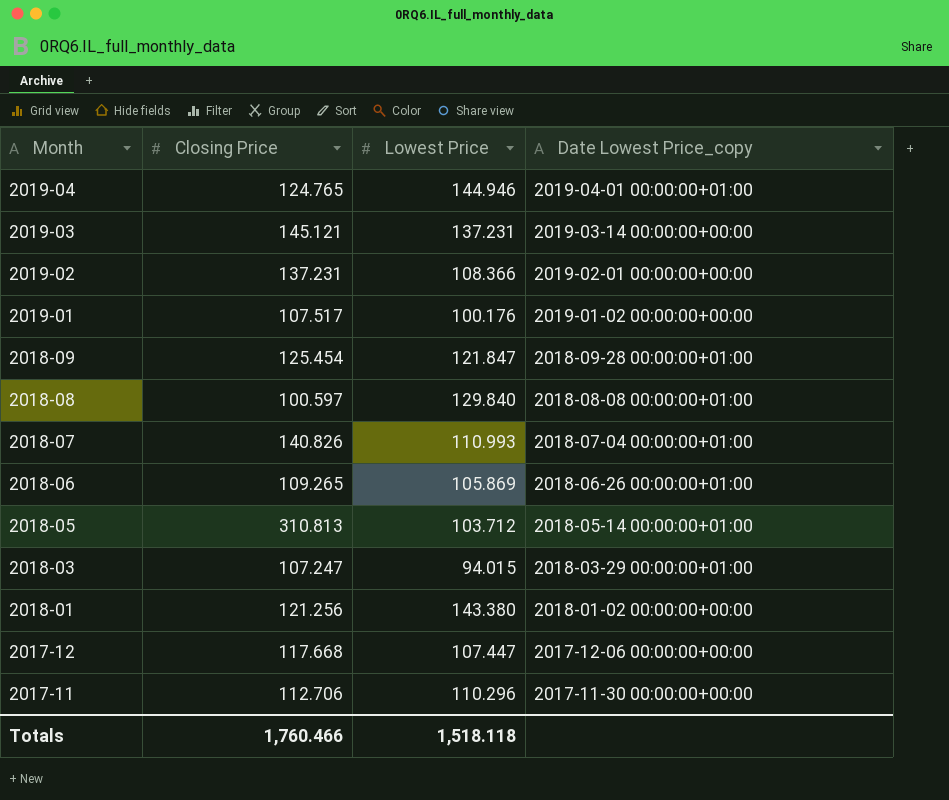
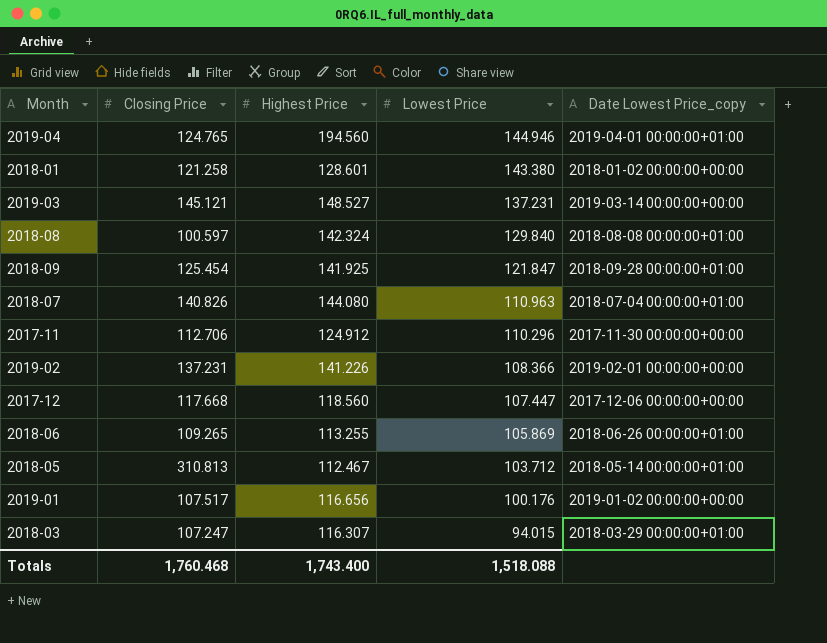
row order: Month descending -> Lowest Price descending
column Highest Price | position: none -> 3
2018-01 | Closing Price: 121.256 -> 121.258
2018-07 | Lowest Price: 110.993 -> 110.963
Totals | Closing Price: 1,760.466 -> 1,760.468
Totals | Lowest Price: 1,518.118 -> 1,518.088

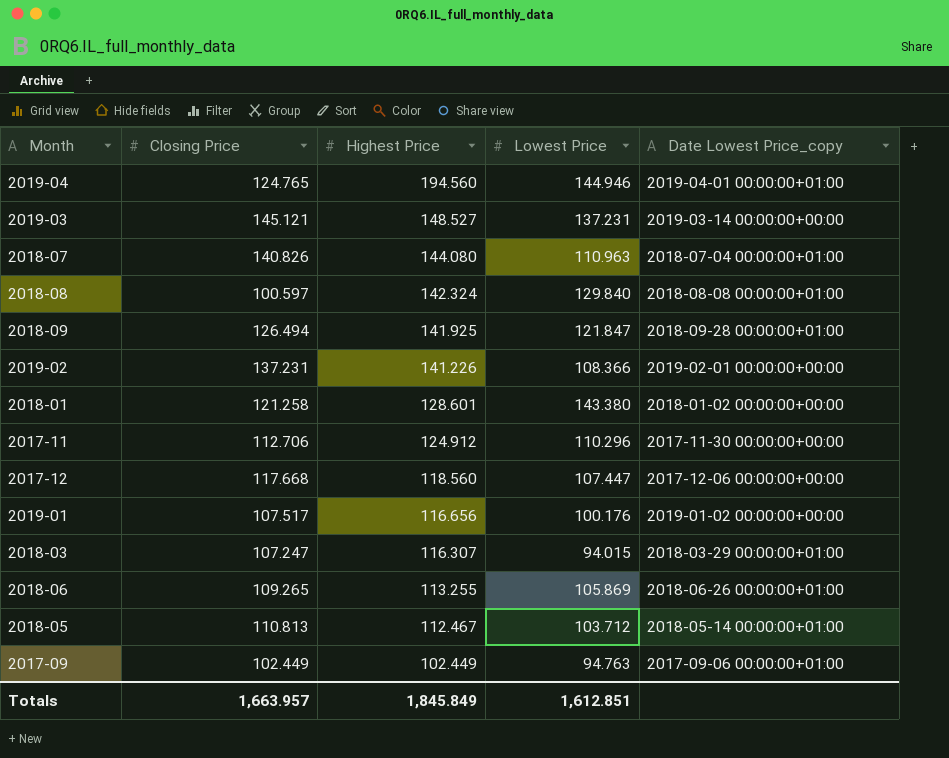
row order: Lowest Price descending -> Highest Price descending
2018-09 | Closing Price: 125.454 -> 126.494
2018-05 | Closing Price: 310.813 -> 110.813
row 2017-09: none -> 102.449 | 102.449 | 94.763 | 2017-09-06 00:00:00+01:00
Totals | Closing Price: 1,760.468 -> 1,663.957
Totals | Highest Price: 1,743.400 -> 1,845.849
Totals | Lowest Price: 1,518.088 -> 1,612.851

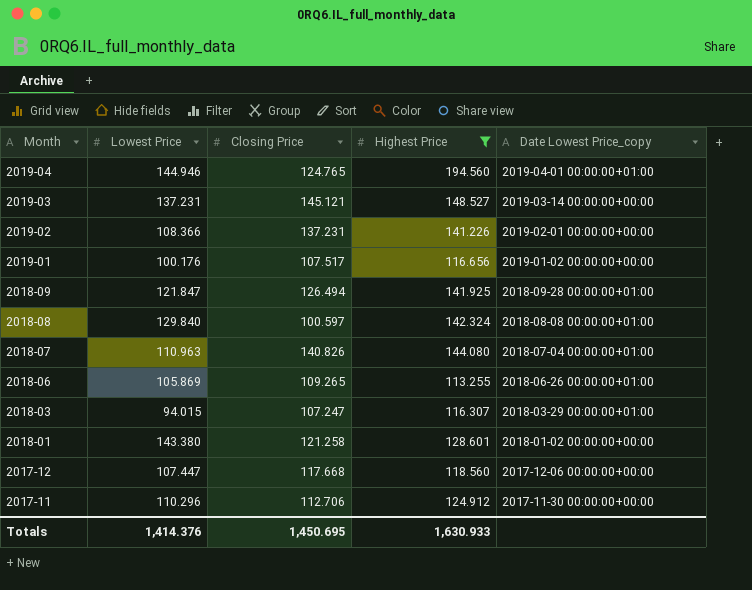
filter: none -> Highest Price >= 113.255
row order: Highest Price descending -> Month descending
column Lowest Price | position: 4 -> 2
Totals | Lowest Price: 1,612.851 -> 1,414.376
Totals | Closing Price: 1,663.957 -> 1,450.695
Totals | Highest Price: 1,845.849 -> 1,630.933

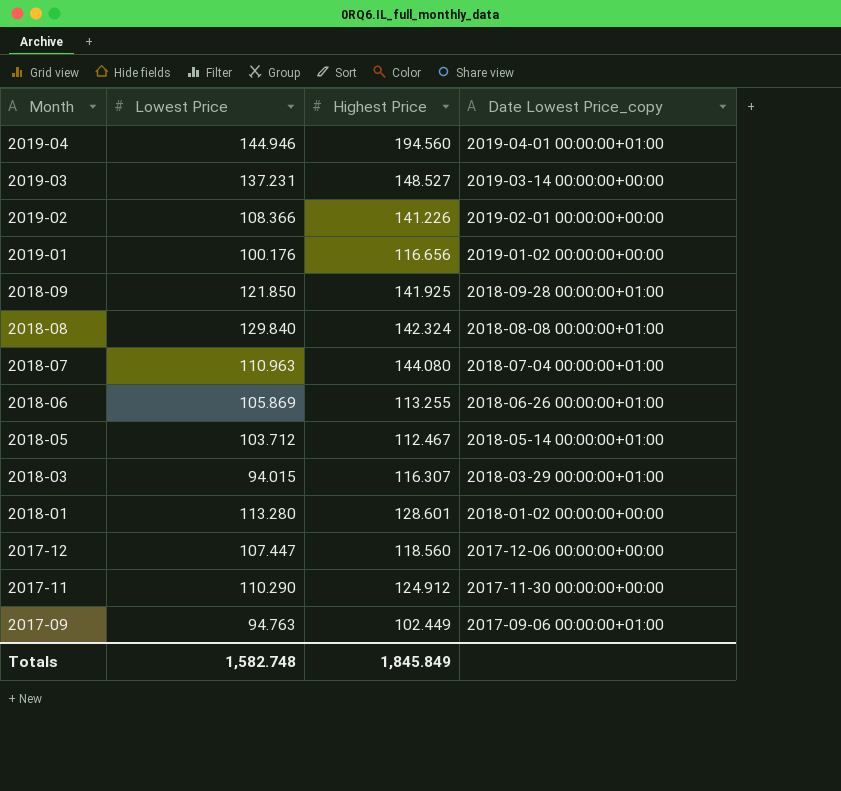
filter: Highest Price >= 113.255 -> none
column Closing Price | position: 3 -> none
2018-09 | Lowest Price: 121.847 -> 121.850
2018-01 | Lowest Price: 143.380 -> 113.280
2017-11 | Lowest Price: 110.296 -> 110.290
Totals | Lowest Price: 1,414.376 -> 1,582.748
Totals | Highest Price: 1,630.933 -> 1,845.849

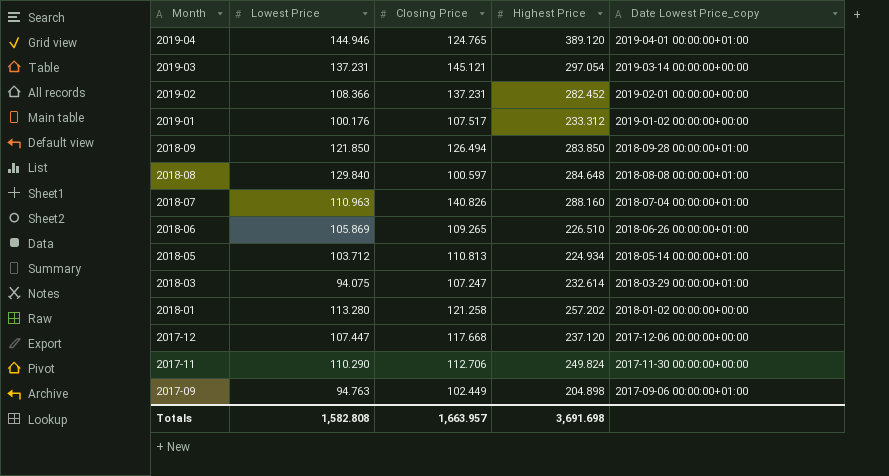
column Closing Price | position: none -> 3
2019-04 | Highest Price: 194.560 -> 389.120
2019-03 | Highest Price: 148.527 -> 297.054
2019-02 | Highest Price: 141.226 -> 282.452
2019-01 | Highest Price: 116.656 -> 233.312
2018-09 | Highest Price: 141.925 -> 283.850
2018-08 | Highest Price: 142.324 -> 284.648
2018-07 | Highest Price: 144.080 -> 288.160
2018-06 | Highest Price: 113.255 -> 226.510
2018-05 | Highest Price: 112.467 -> 224.934
2018-03 | Lowest Price: 94.015 -> 94.075
2018-03 | Highest Price: 116.307 -> 232.614
2018-01 | Highest Price: 128.601 -> 257.202
2017-12 | Highest Price: 118.560 -> 237.120
2017-11 | Highest Price: 124.912 -> 249.824
2017-09 | Highest Price: 102.449 -> 204.898
Totals | Lowest Price: 1,582.748 -> 1,582.808
Totals | Highest Price: 1,845.849 -> 3,691.698

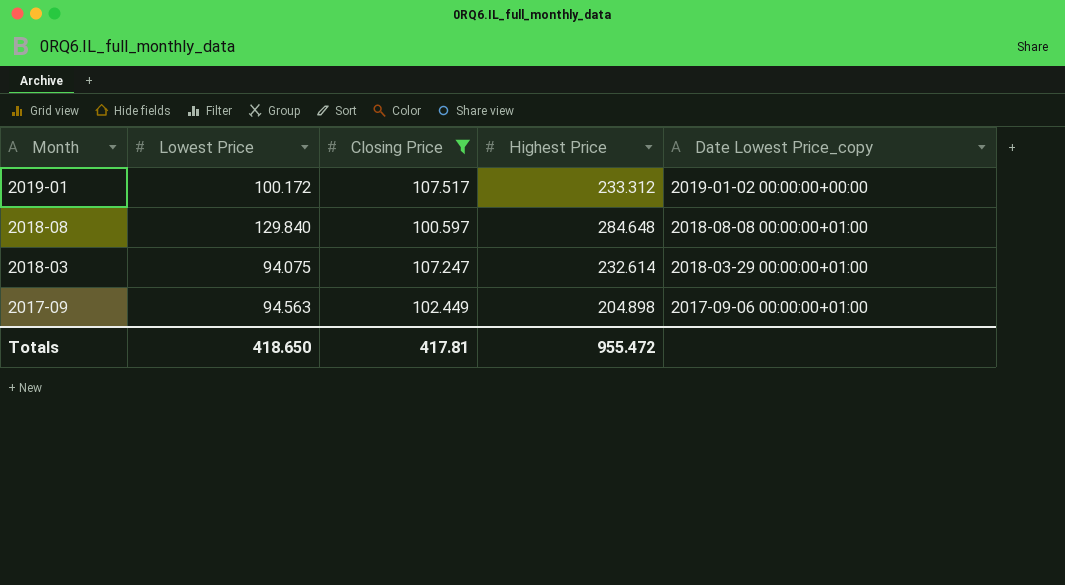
filter: none -> Closing Price <= 107.517
2019-01 | Lowest Price: 100.176 -> 100.172
2017-09 | Lowest Price: 94.763 -> 94.563
Totals | Lowest Price: 1,582.808 -> 418.650
Totals | Closing Price: 1,663.957 -> 417.81
Totals | Highest Price: 3,691.698 -> 955.472

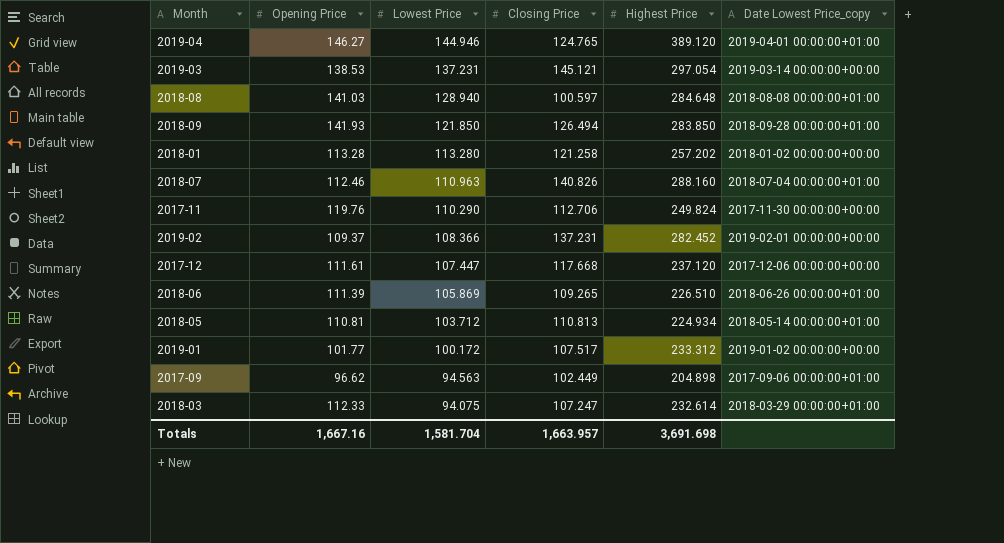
filter: Closing Price <= 107.517 -> none
row order: Month descending -> Lowest Price descending
column Opening Price | position: none -> 2
2018-08 | Lowest Price: 129.840 -> 128.940
Totals | Lowest Price: 418.650 -> 1,581.704
Totals | Closing Price: 417.81 -> 1,663.957
Totals | Highest Price: 955.472 -> 3,691.698

